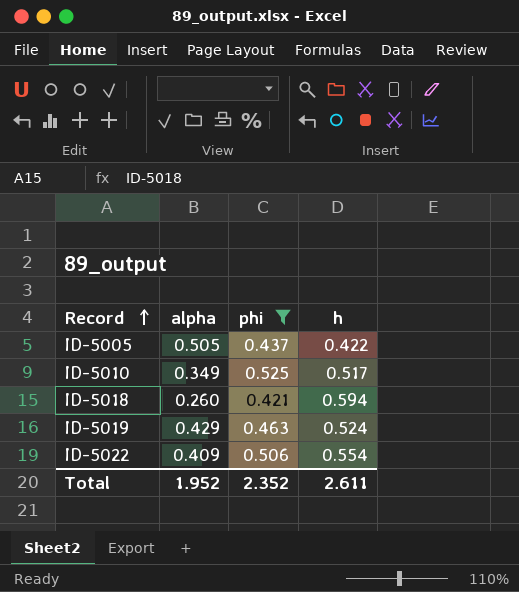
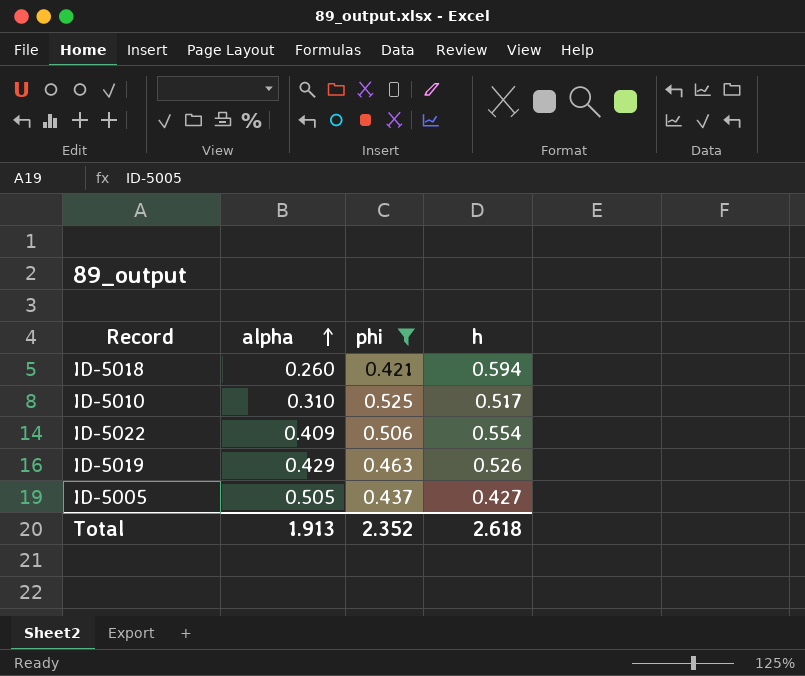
row order: Record ascending -> alpha ascending
ID-5010 | alpha: 0.349 -> 0.310
ID-5019 | h: 0.524 -> 0.526
ID-5005 | h: 0.422 -> 0.427
Total | alpha: 1.952 -> 1.913
Total | h: 2.611 -> 2.618

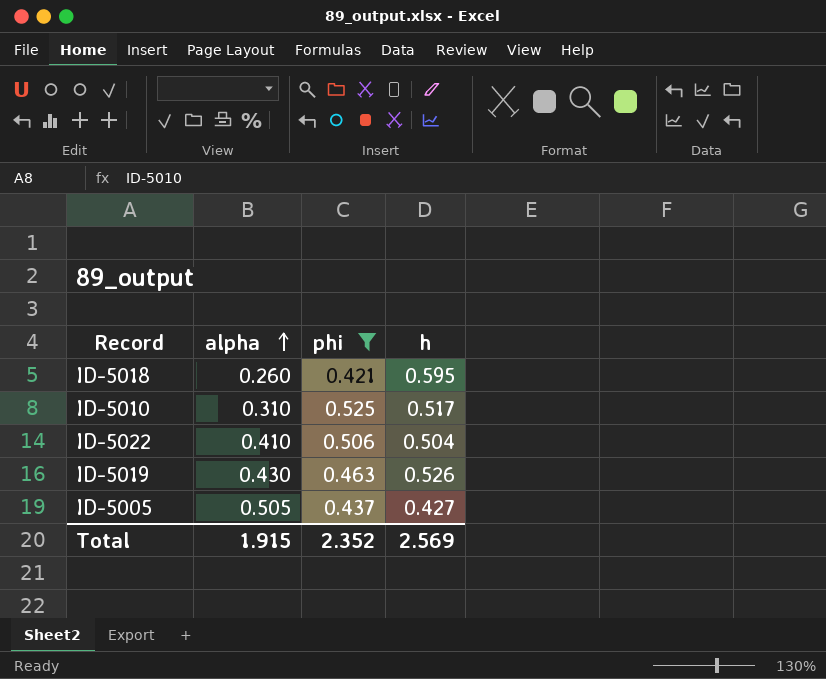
ID-5018 | h: 0.594 -> 0.595
ID-5022 | alpha: 0.409 -> 0.410
ID-5022 | h: 0.554 -> 0.504
ID-5019 | alpha: 0.429 -> 0.430
Total | alpha: 1.913 -> 1.915
Total | h: 2.618 -> 2.569

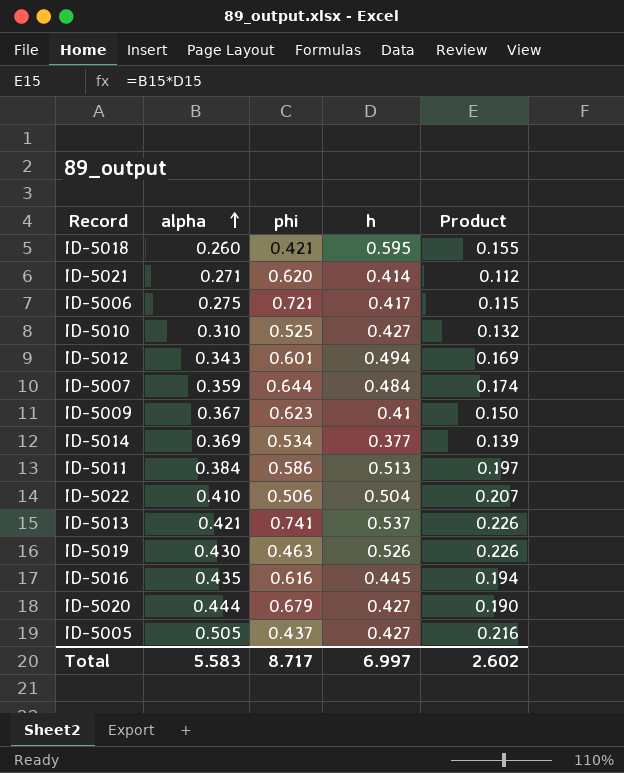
filter: phi <= 0.525 -> none
column Product | formula: none -> [alpha] * [h]
ID-5010 | h: 0.517 -> 0.427
Total | alpha: 1.915 -> 5.583
Total | phi: 2.352 -> 8.717
Total | h: 2.569 -> 6.997

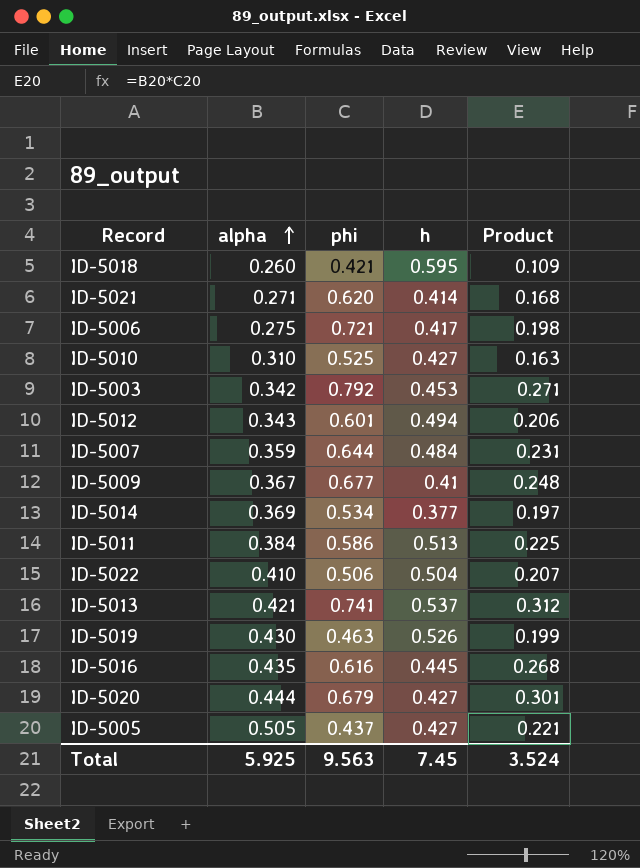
column Product | formula: [alpha] * [h] -> [alpha] * [phi]
row ID-5003: none -> 0.342 | 0.792 | 0.453 | 0.271
ID-5009 | phi: 0.623 -> 0.677
Total | alpha: 5.583 -> 5.925
Total | phi: 8.717 -> 9.563
Total | h: 6.997 -> 7.45
Total | Product: 2.602 -> 3.524

